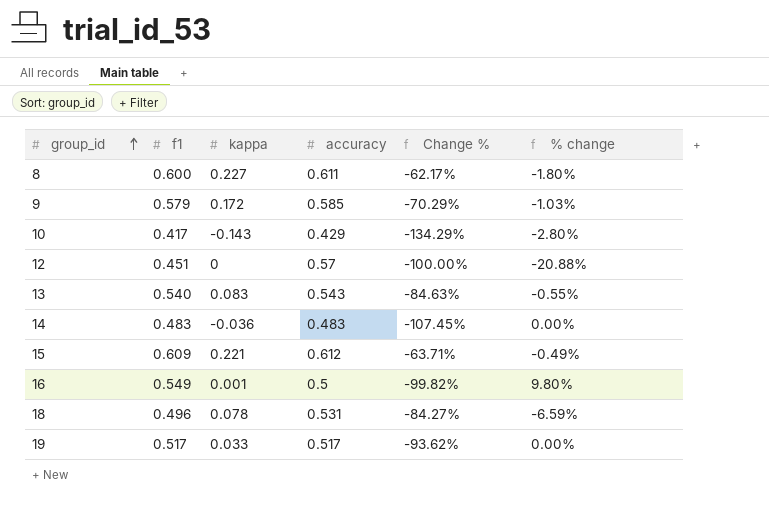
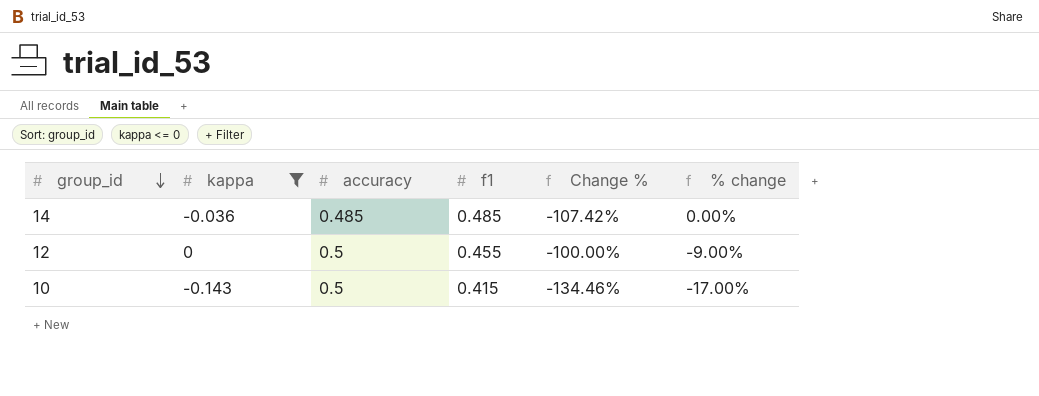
filter: none -> kappa <= 0
row order: group_id ascending -> group_id descending
column f1 | position: 2 -> 4
14 | accuracy: 0.483 -> 0.485
14 | f1: 0.483 -> 0.485
14 | Change %: -107.45% -> -107.42%
12 | accuracy: 0.57 -> 0.5
12 | f1: 0.451 -> 0.455
12 | % change: -20.88% -> -9.00%
10 | accuracy: 0.429 -> 0.5
10 | f1: 0.417 -> 0.415
10 | Change %: -134.29% -> -134.46%
10 | % change: -2.80% -> -17.00%

